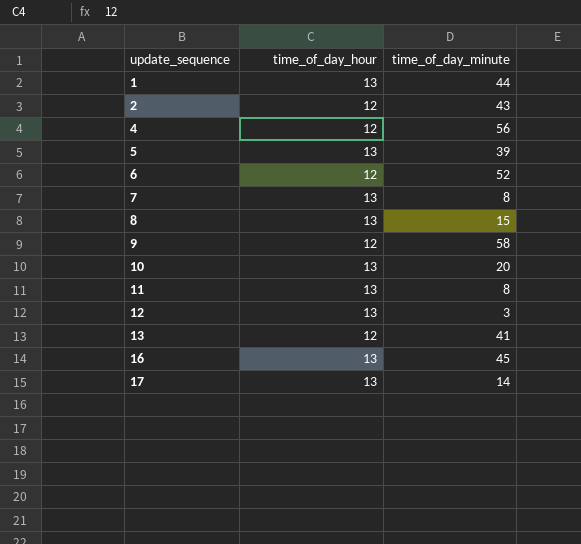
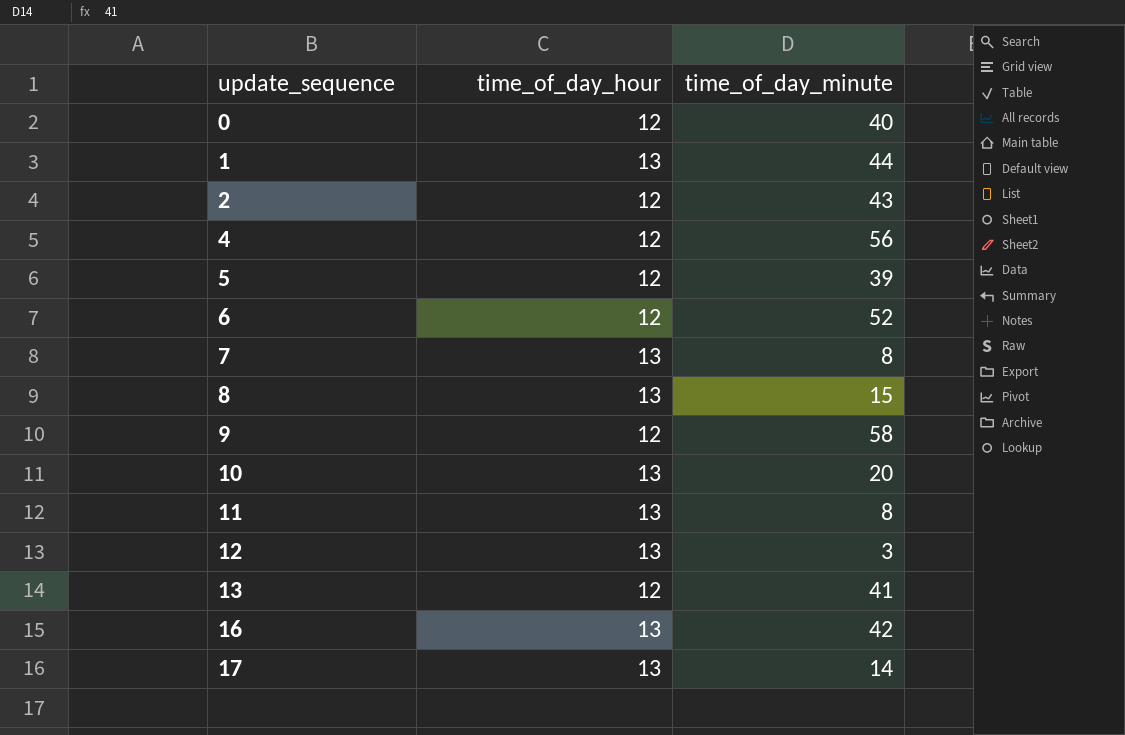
row 0: none -> 12 | 40
5 | time_of_day_hour: 13 -> 12
16 | time_of_day_minute: 45 -> 42

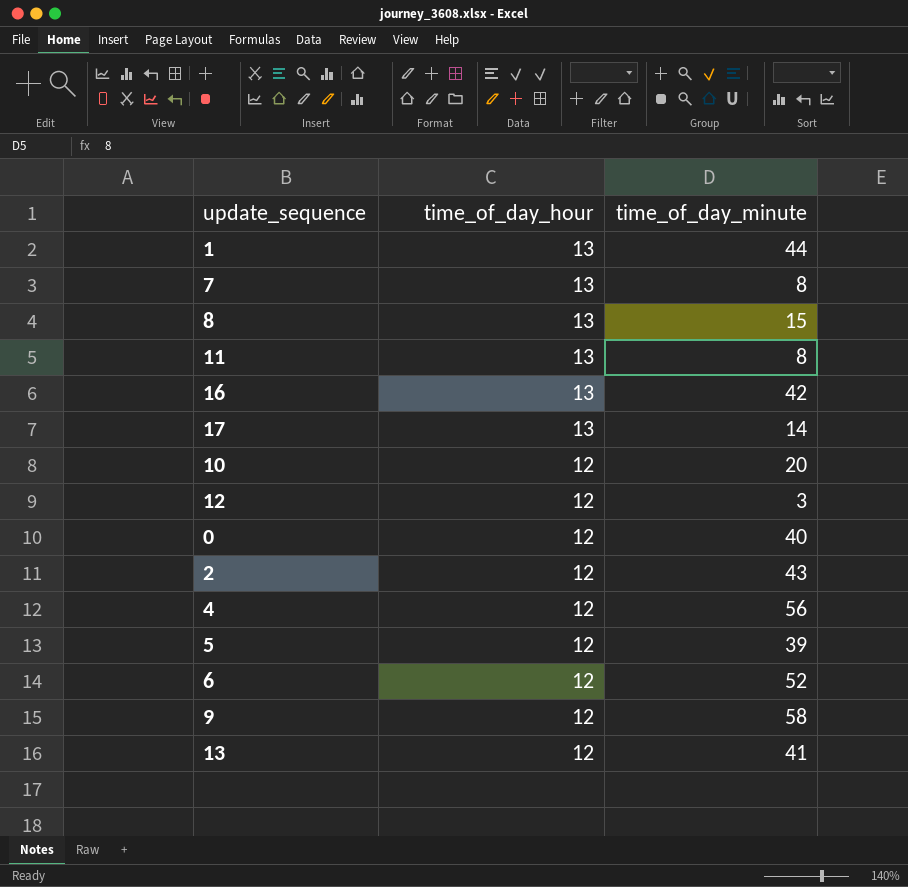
row order: update_sequence ascending -> time_of_day_hour descending
10 | time_of_day_hour: 13 -> 12
12 | time_of_day_hour: 13 -> 12

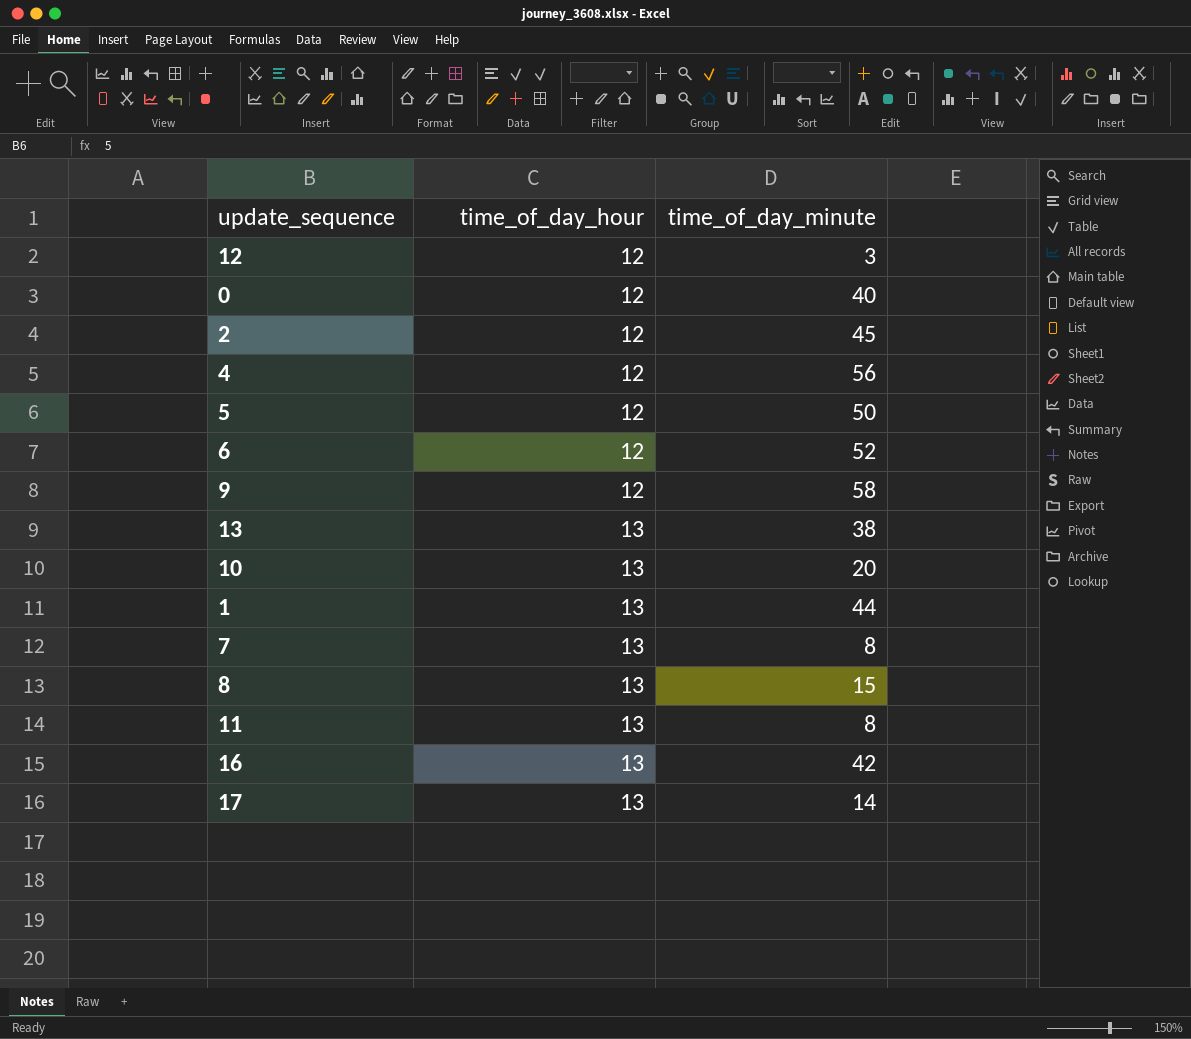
row order: time_of_day_hour descending -> time_of_day_hour ascending
2 | time_of_day_minute: 43 -> 45
5 | time_of_day_minute: 39 -> 50
13 | time_of_day_hour: 12 -> 13
13 | time_of_day_minute: 41 -> 38
10 | time_of_day_hour: 12 -> 13

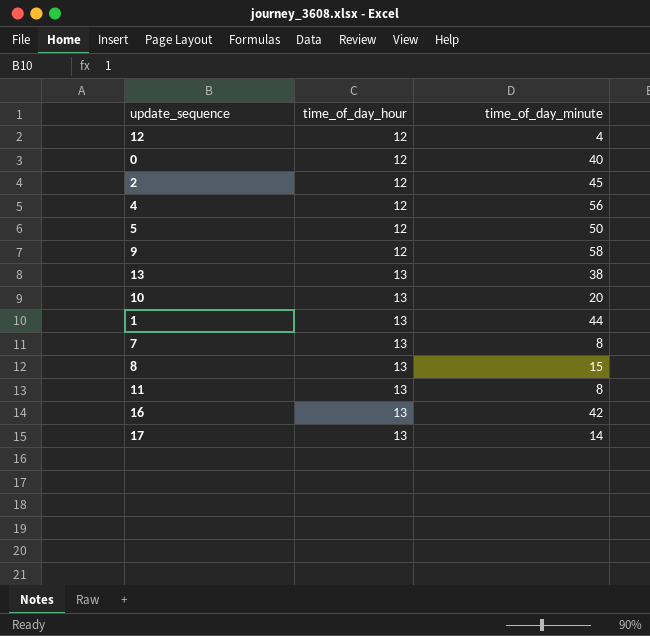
row 6: 12 | 52 -> none
12 | time_of_day_minute: 3 -> 4

